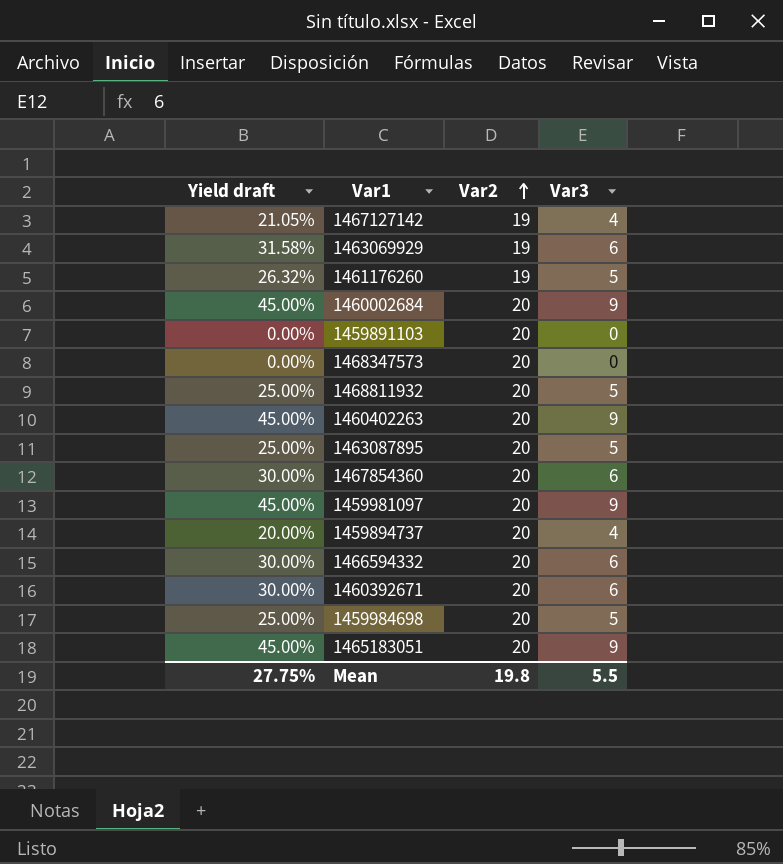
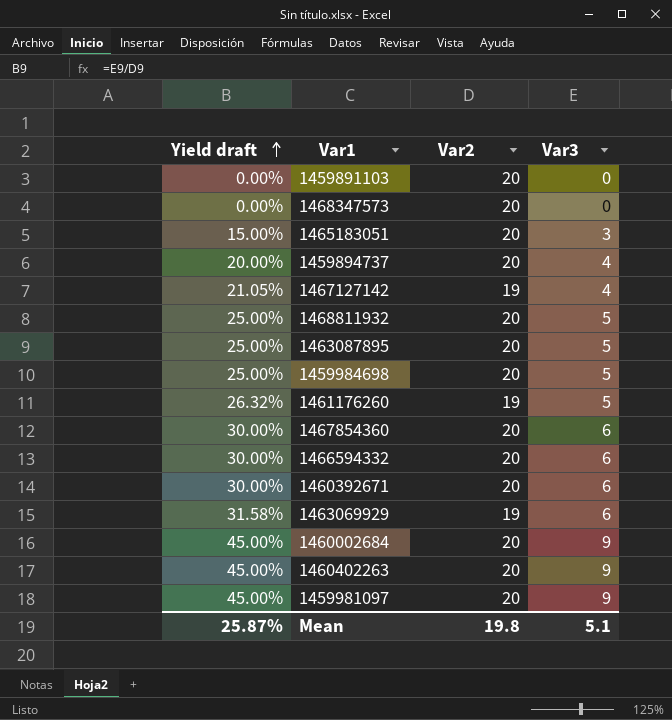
row order: Var2 ascending -> Yield draft ascending
1465183051 | Yield draft: 45.00% -> 15.00%
1465183051 | Var3: 9 -> 3
Mean | Yield draft: 27.75% -> 25.87%
Mean | Var3: 5.5 -> 5.1

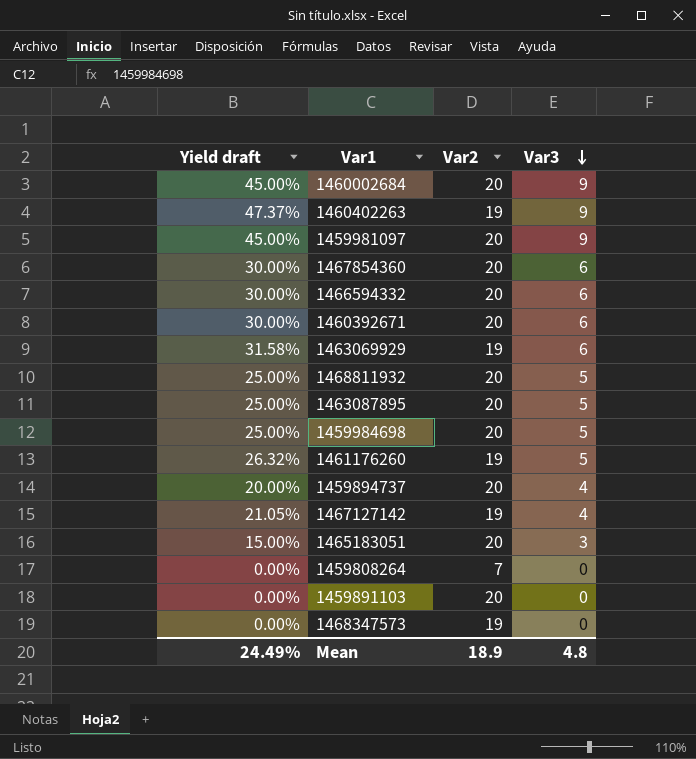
row order: Yield draft ascending -> Var3 descending
1460402263 | Yield draft: 45.00% -> 47.37%
1460402263 | Var2: 20 -> 19
row 1459808264: none -> 0.00% | 7 | 0
1468347573 | Var2: 20 -> 19
Mean | Yield draft: 25.87% -> 24.49%
Mean | Var2: 19.8 -> 18.9
Mean | Var3: 5.1 -> 4.8

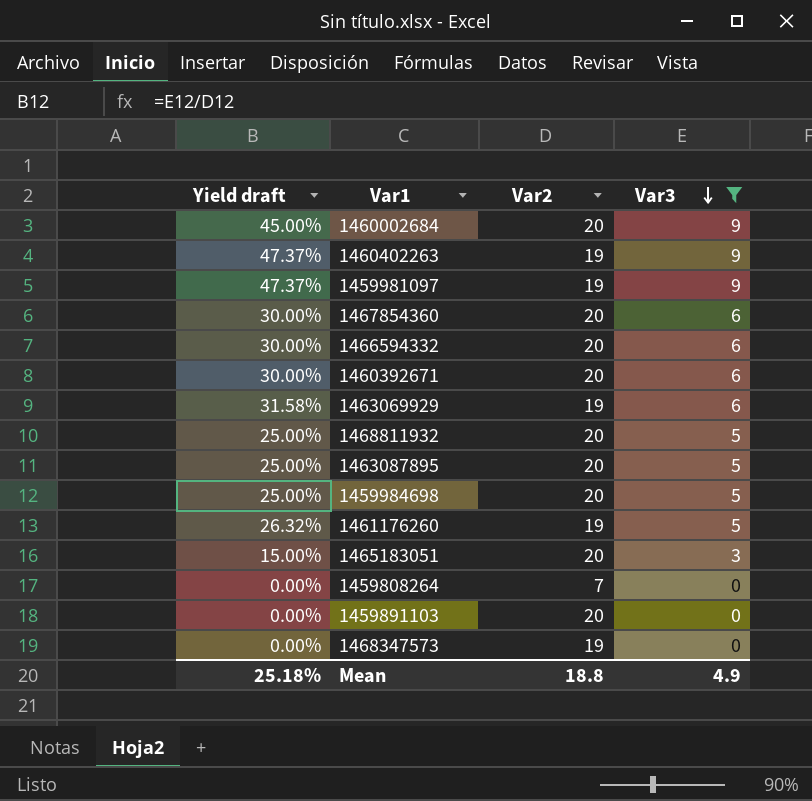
filter: none -> Var3 != 4
1459981097 | Yield draft: 45.00% -> 47.37%
1459981097 | Var2: 20 -> 19
Mean | Yield draft: 24.49% -> 25.18%
Mean | Var2: 18.9 -> 18.8
Mean | Var3: 4.8 -> 4.9

